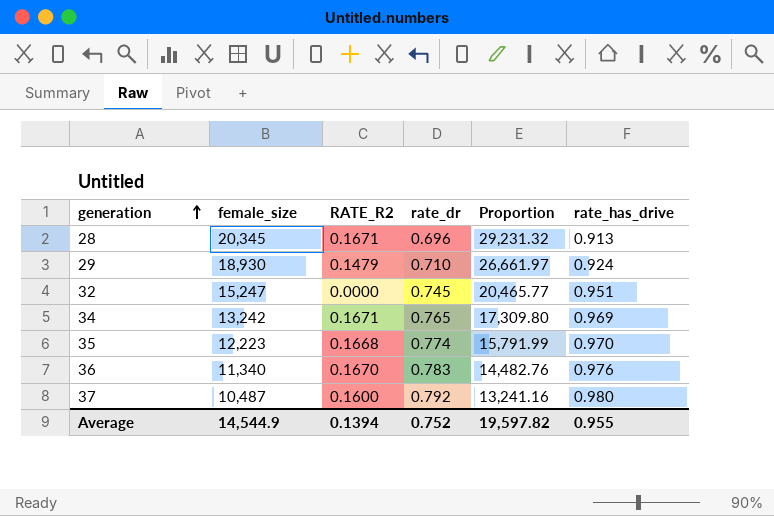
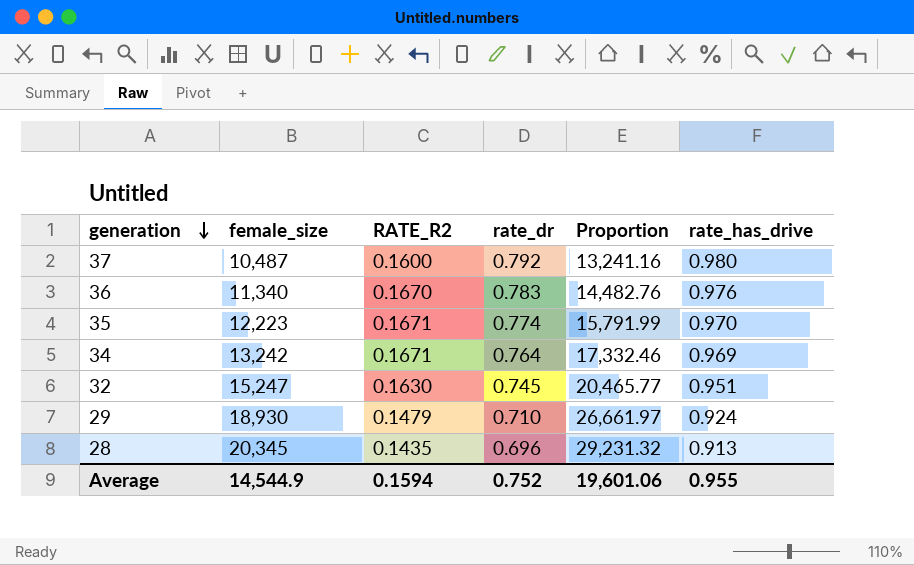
row order: generation ascending -> generation descending
35 | RATE_R2: 0.1668 -> 0.1671
34 | rate_dr: 0.765 -> 0.764
34 | Proportion: 17,309.80 -> 17,332.46
32 | RATE_R2: 0.0000 -> 0.1630
28 | RATE_R2: 0.1671 -> 0.1435
Average | RATE_R2: 0.1394 -> 0.1594
Average | Proportion: 19,597.82 -> 19,601.06

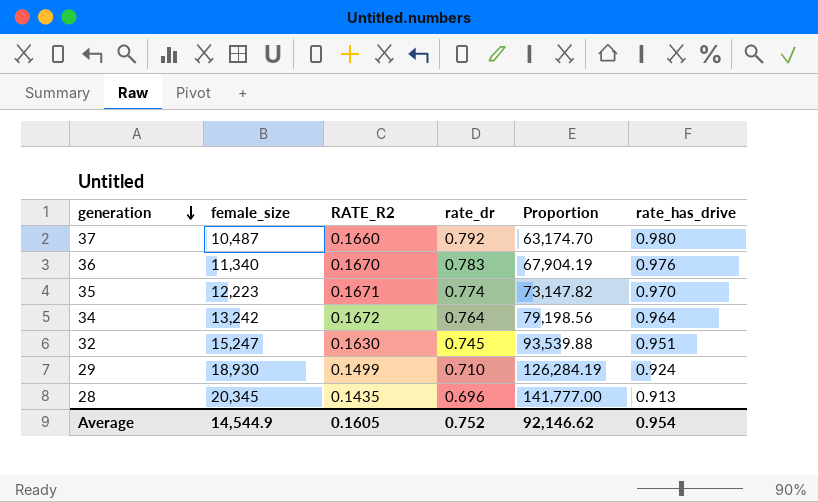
column Proportion | formula: [female_size] / [rate_dr] -> [female_size] / [RATE_R2]
37 | RATE_R2: 0.1600 -> 0.1660
34 | RATE_R2: 0.1671 -> 0.1672
34 | rate_has_drive: 0.969 -> 0.964
29 | RATE_R2: 0.1479 -> 0.1499
Average | RATE_R2: 0.1594 -> 0.1605
Average | Proportion: 19,601.06 -> 92,146.62
Average | rate_has_drive: 0.955 -> 0.954

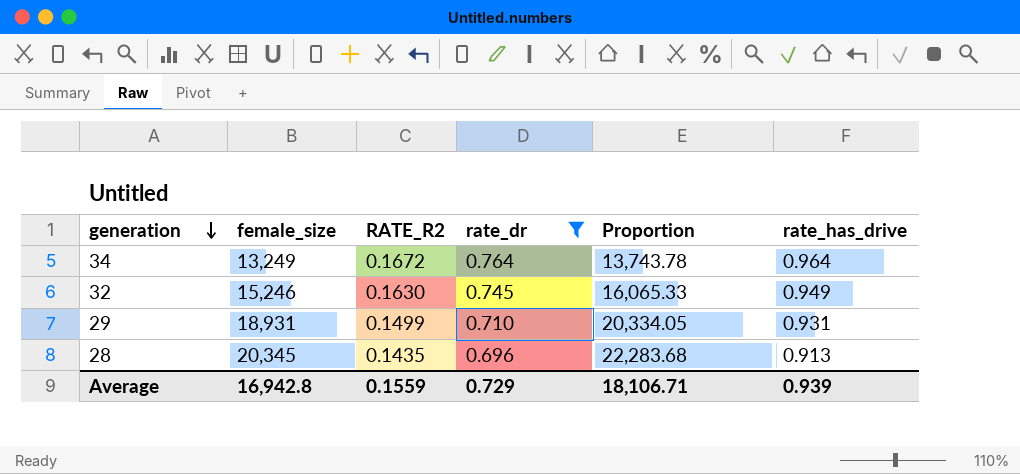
filter: none -> rate_dr <= 0.764
column Proportion | formula: [female_size] / [RATE_R2] -> [female_size] / [rate_has_drive]
34 | female_size: 13,242 -> 13,249
32 | female_size: 15,247 -> 15,246
32 | rate_has_drive: 0.951 -> 0.949
29 | female_size: 18,930 -> 18,931
29 | rate_has_drive: 0.924 -> 0.931
Average | female_size: 14,544.9 -> 16,942.8
Average | RATE_R2: 0.1605 -> 0.1559
Average | rate_dr: 0.752 -> 0.729
Average | Proportion: 92,146.62 -> 18,106.71
Average | rate_has_drive: 0.954 -> 0.939

